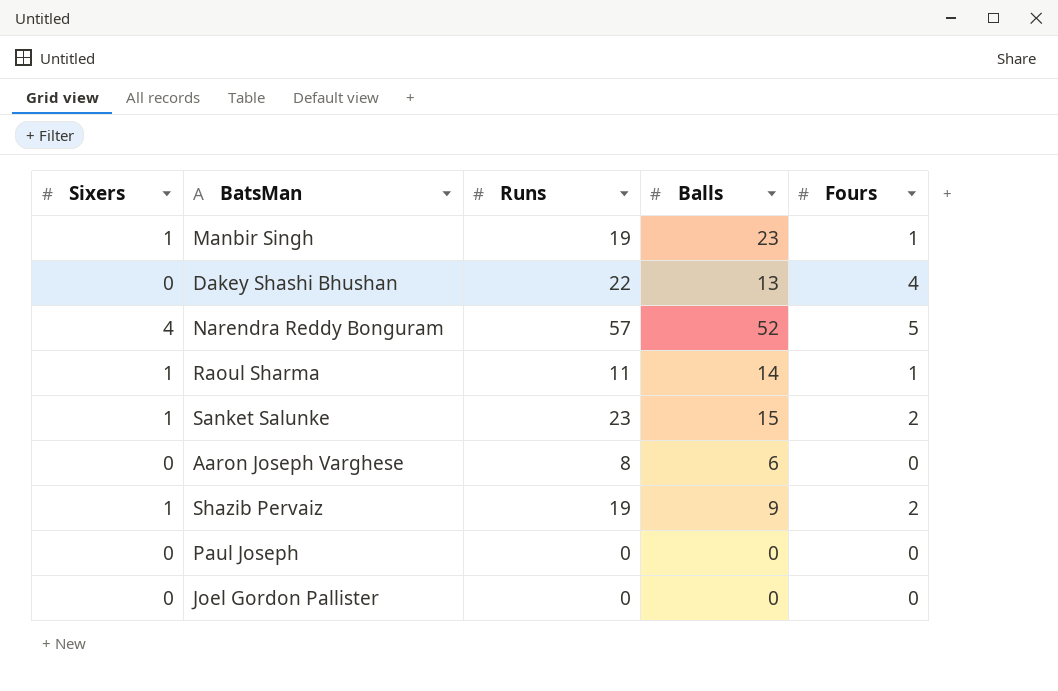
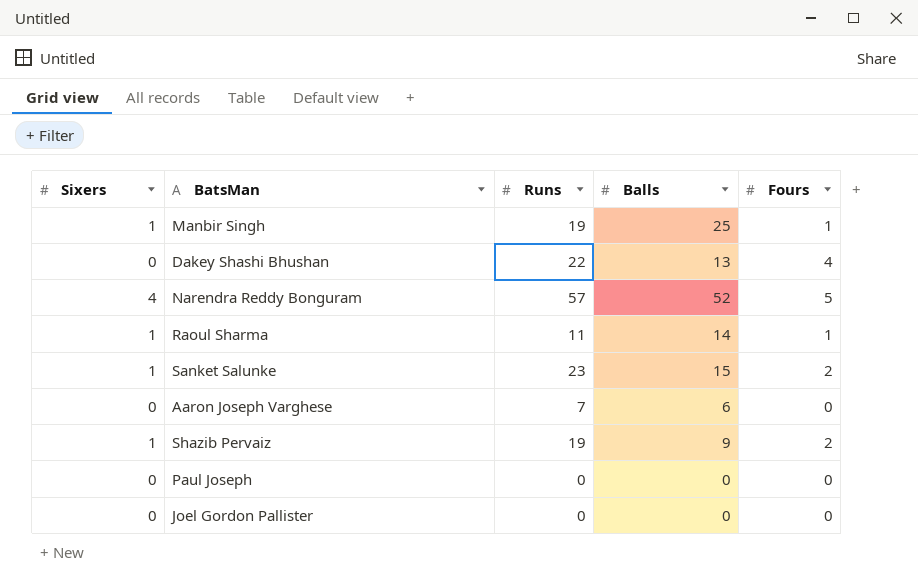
Manbir Singh | Balls: 23 -> 25
Aaron Joseph Varghese | Runs: 8 -> 7

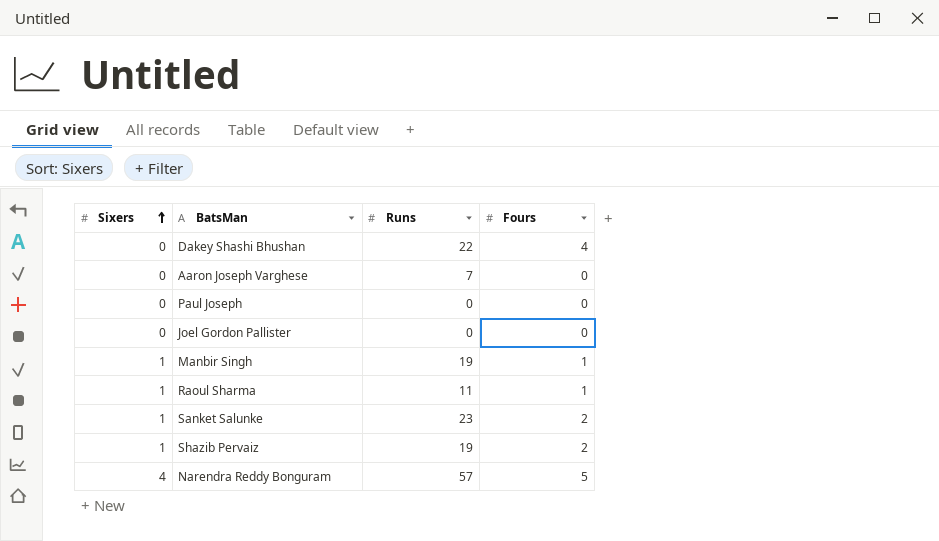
row order: none -> Sixers ascending
column Balls | position: 4 -> none

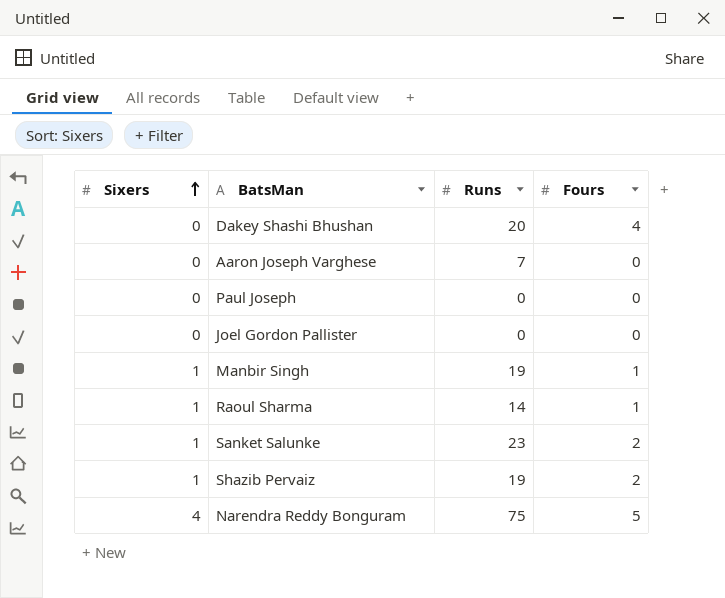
Dakey Shashi Bhushan | Runs: 22 -> 20
Raoul Sharma | Runs: 11 -> 14
Narendra Reddy Bonguram | Runs: 57 -> 75

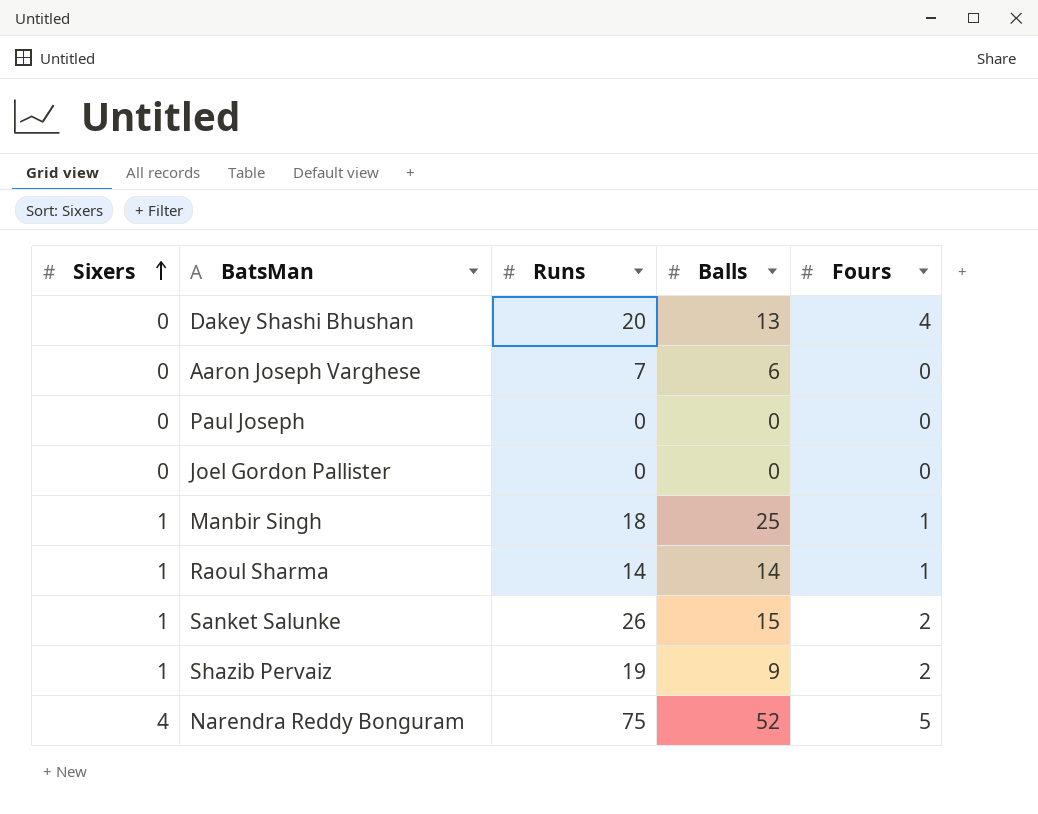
column Balls | position: none -> 4
Manbir Singh | Runs: 19 -> 18
Sanket Salunke | Runs: 23 -> 26

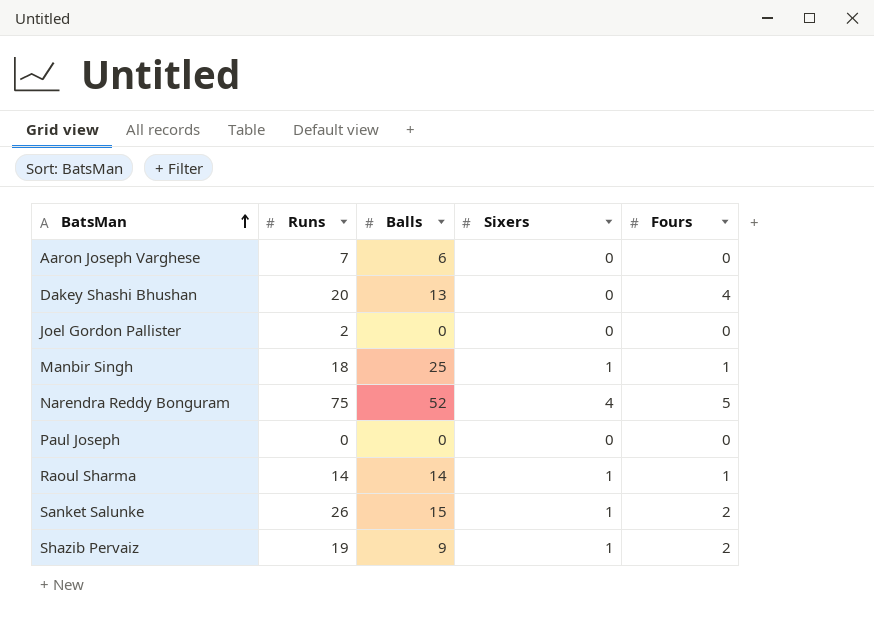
row order: Sixers ascending -> BatsMan ascending
column Sixers | position: 1 -> 4
Joel Gordon Pallister | Runs: 0 -> 2

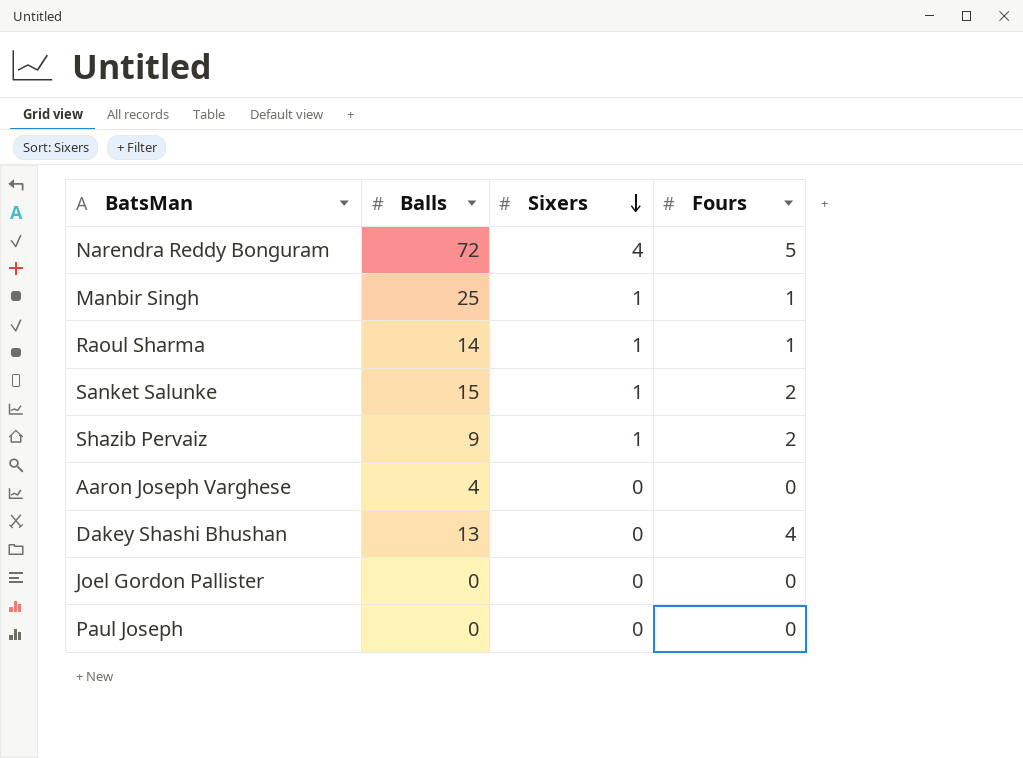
row order: BatsMan ascending -> Sixers descending
column Runs | position: 2 -> none
Narendra Reddy Bonguram | Balls: 52 -> 72
Aaron Joseph Varghese | Balls: 6 -> 4

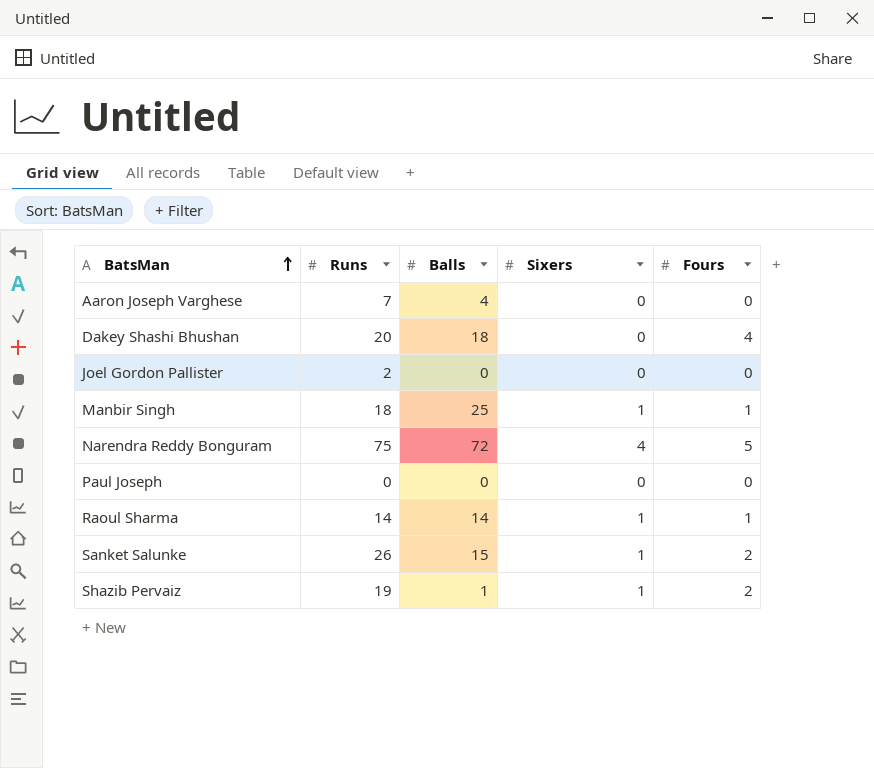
row order: Sixers descending -> BatsMan ascending
column Runs | position: none -> 2
Dakey Shashi Bhushan | Balls: 13 -> 18
Shazib Pervaiz | Balls: 9 -> 1

